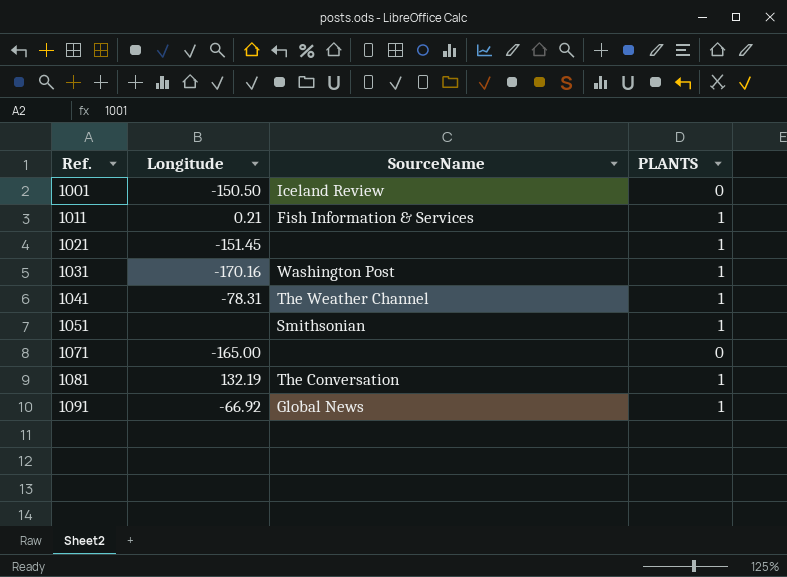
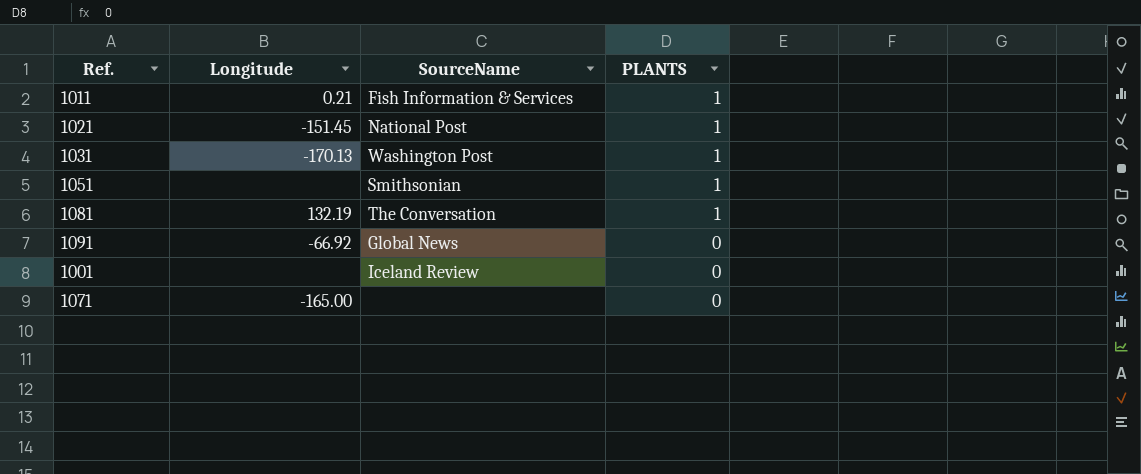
row order: Ref. ascending -> PLANTS descending
row 1041: -78.31 | The Weather Channel | 1 -> none
1021 | SourceName: none -> National Post
1031 | Longitude: -170.16 -> -170.13
1091 | PLANTS: 1 -> 0
1001 | Longitude: -150.50 -> none

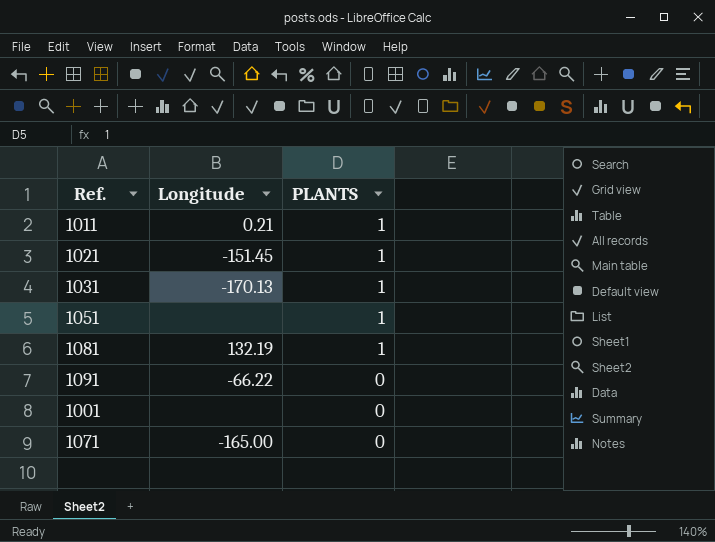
column SourceName | position: 3 -> none
1091 | Longitude: -66.92 -> -66.22

